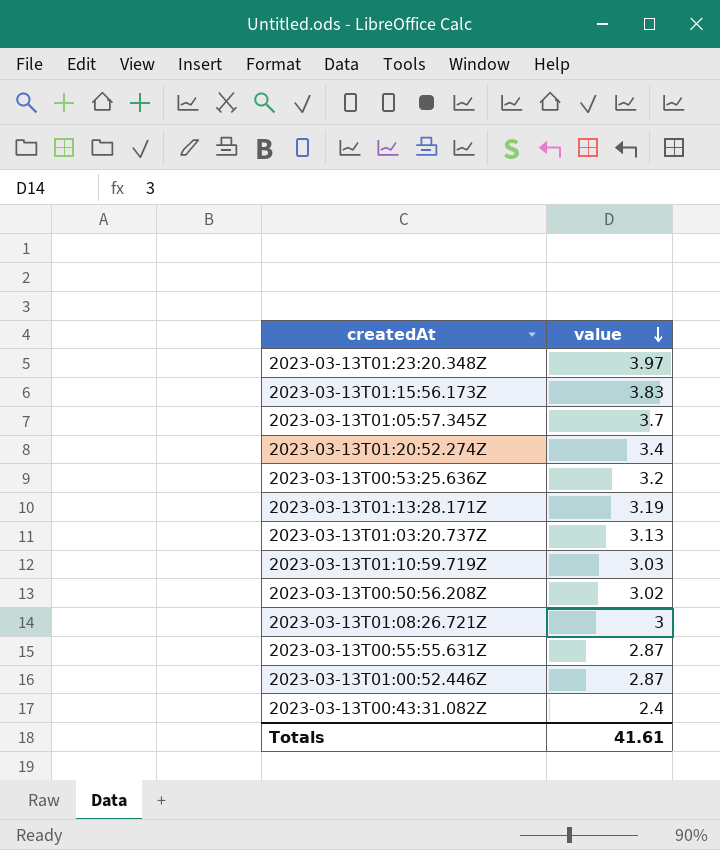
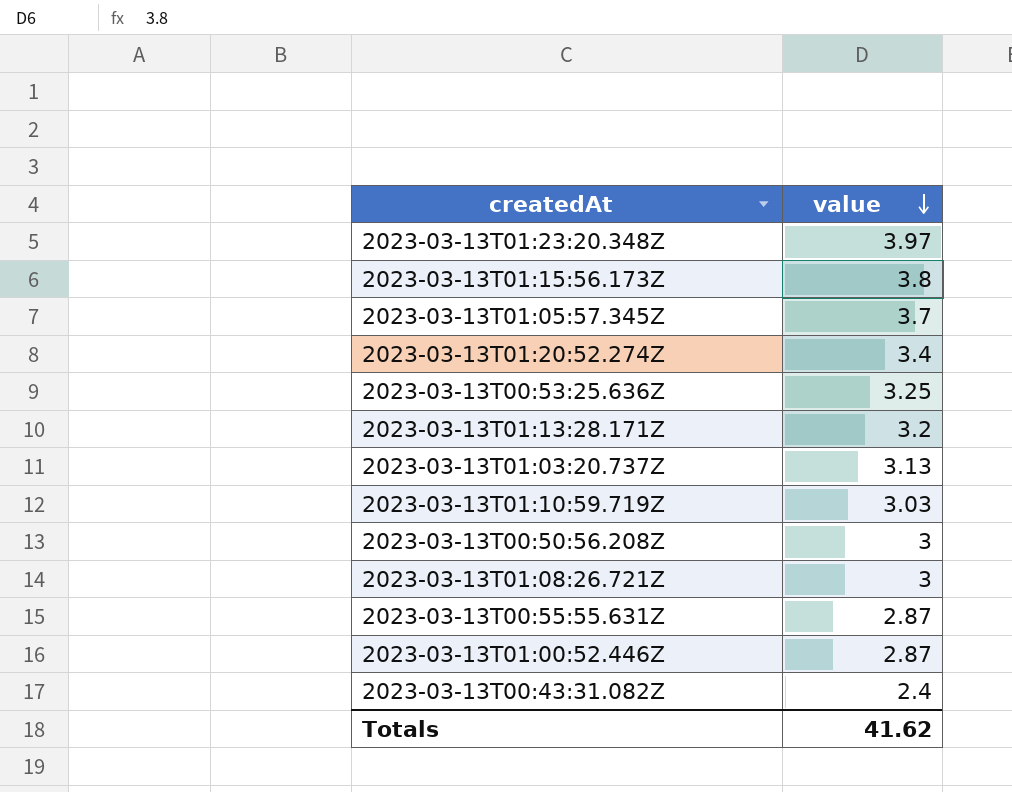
2023-03-13T01:15:56.173Z | value: 3.83 -> 3.8
2023-03-13T00:53:25.636Z | value: 3.2 -> 3.25
2023-03-13T01:13:28.171Z | value: 3.19 -> 3.2
2023-03-13T00:50:56.208Z | value: 3.02 -> 3
Totals | value: 41.61 -> 41.62

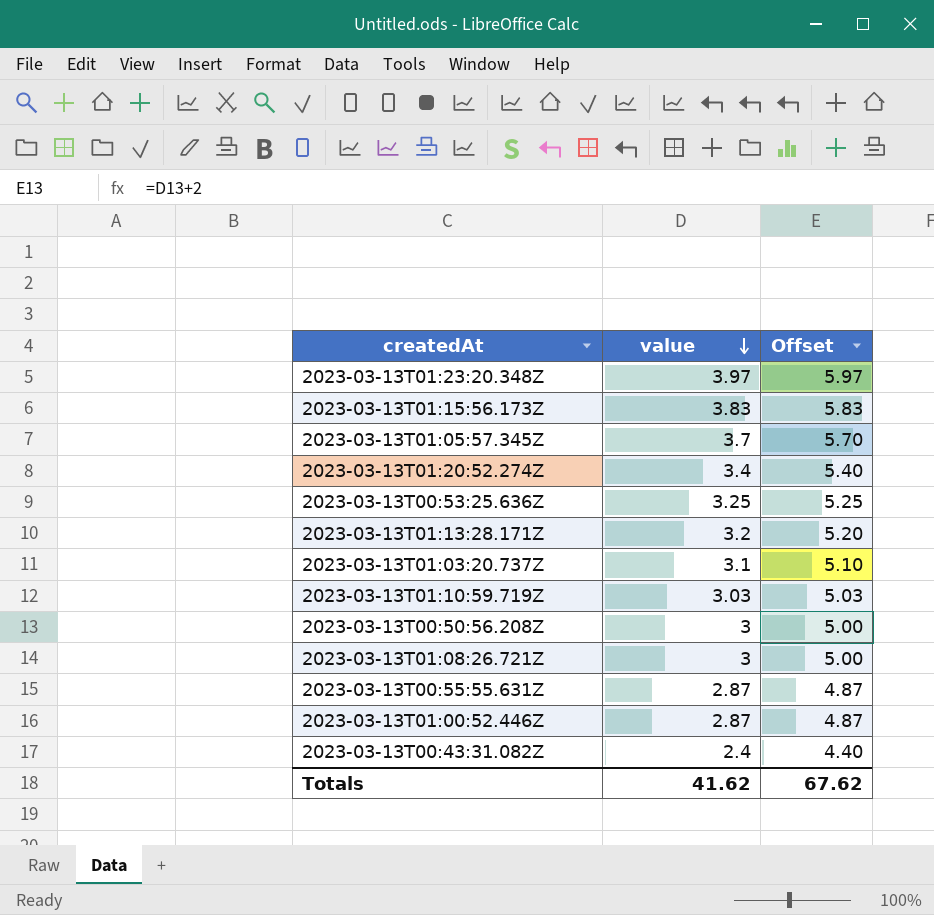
column Offset | formula: none -> [value] + 2
2023-03-13T01:15:56.173Z | value: 3.8 -> 3.83
2023-03-13T01:03:20.737Z | value: 3.13 -> 3.1

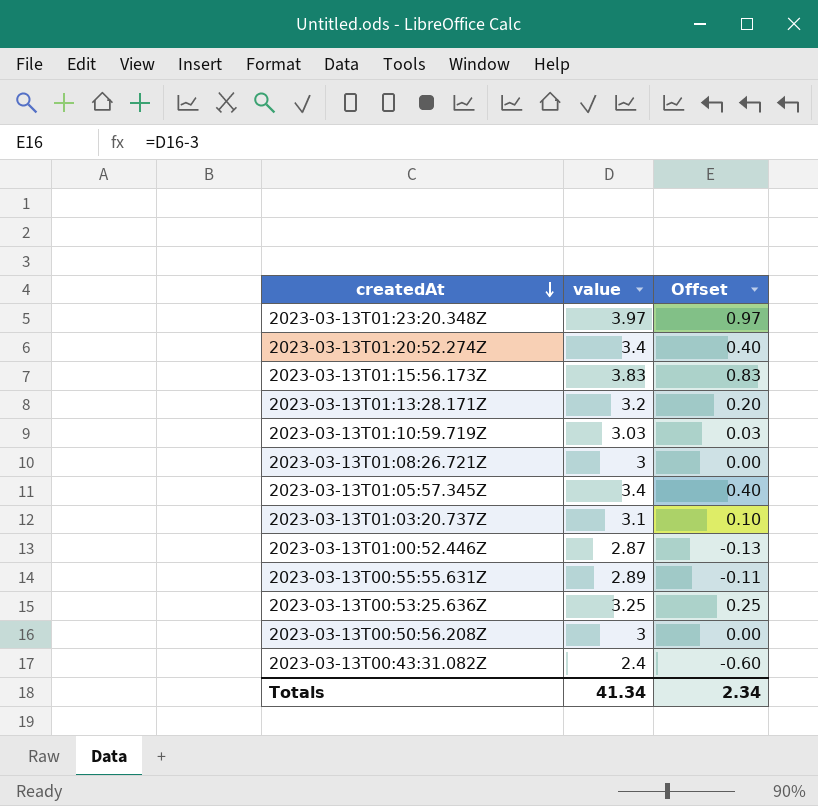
row order: value descending -> createdAt descending
column Offset | formula: [value] + 2 -> [value] - 3
2023-03-13T01:05:57.345Z | value: 3.7 -> 3.4
2023-03-13T00:55:55.631Z | value: 2.87 -> 2.89
Totals | value: 41.62 -> 41.34
Totals | Offset: 67.62 -> 2.34

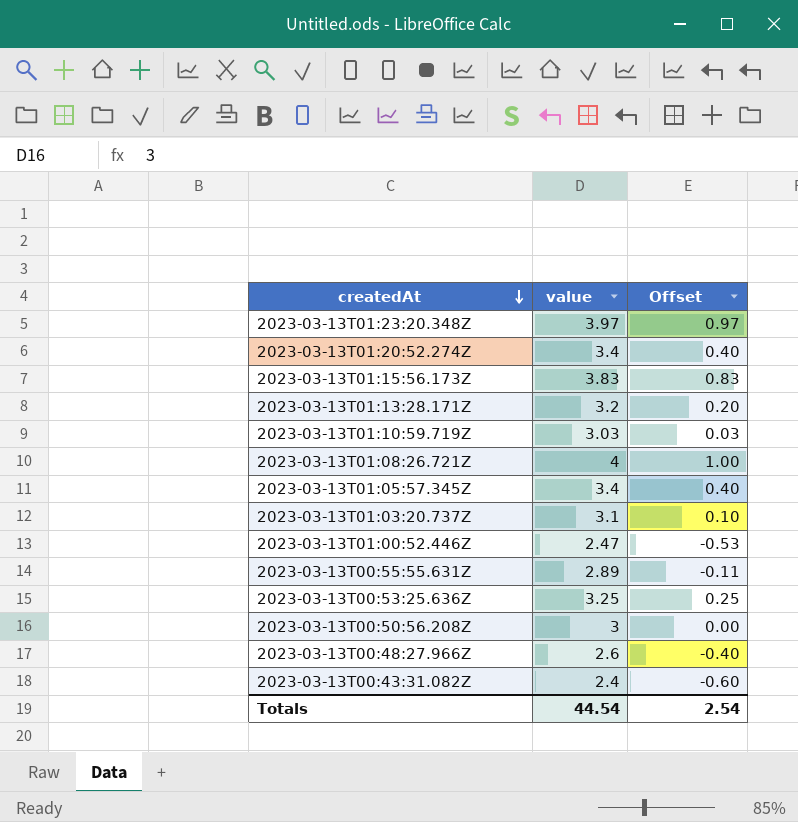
2023-03-13T01:08:26.721Z | value: 3 -> 4
2023-03-13T01:08:26.721Z | Offset: 0.00 -> 1.00
2023-03-13T01:00:52.446Z | value: 2.87 -> 2.47
2023-03-13T01:00:52.446Z | Offset: -0.13 -> -0.53
row 2023-03-13T00:48:27.966Z: none -> 2.6 | -0.40
Totals | value: 41.34 -> 44.54
Totals | Offset: 2.34 -> 2.54

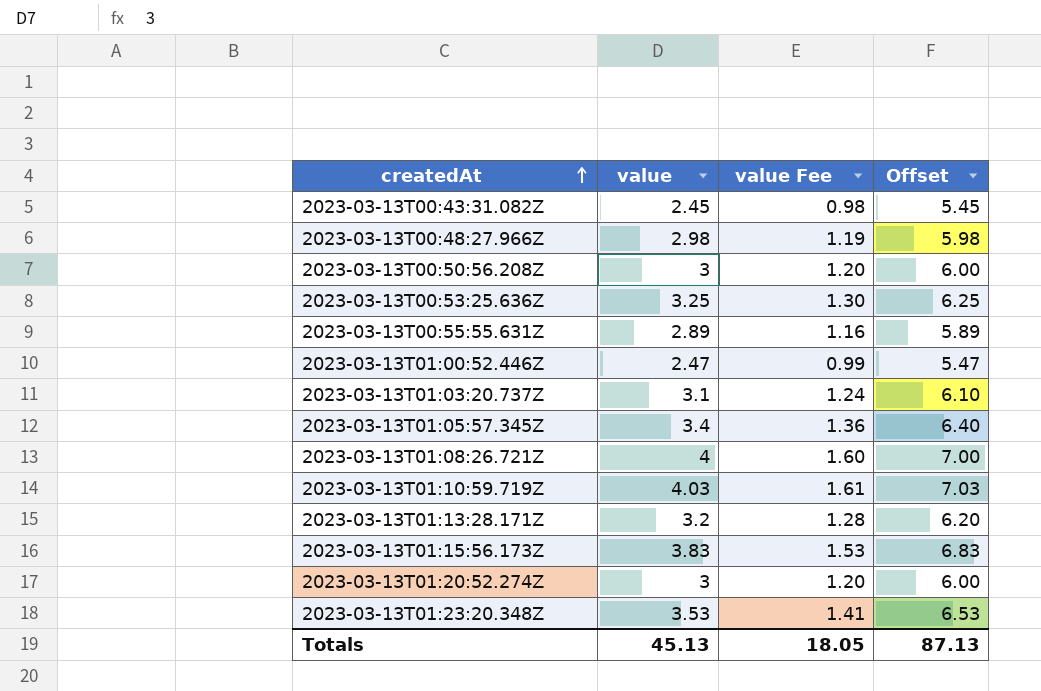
row order: createdAt descending -> createdAt ascending
column value Fee | formula: none -> [value] * 0.4
column Offset | formula: [value] - 3 -> [value] + 3
2023-03-13T00:43:31.082Z | value: 2.4 -> 2.45
2023-03-13T00:48:27.966Z | value: 2.6 -> 2.98
2023-03-13T01:10:59.719Z | value: 3.03 -> 4.03
2023-03-13T01:20:52.274Z | value: 3.4 -> 3
2023-03-13T01:23:20.348Z | value: 3.97 -> 3.53
Totals | value: 44.54 -> 45.13
Totals | Offset: 2.54 -> 87.13

